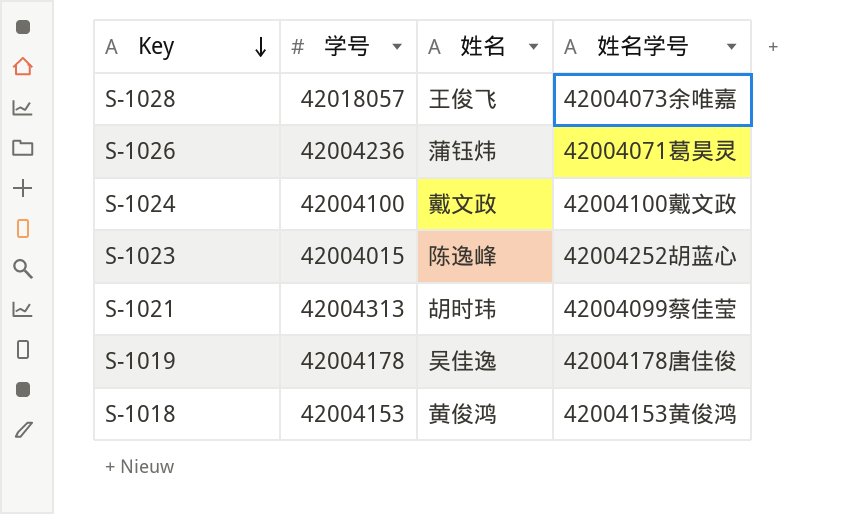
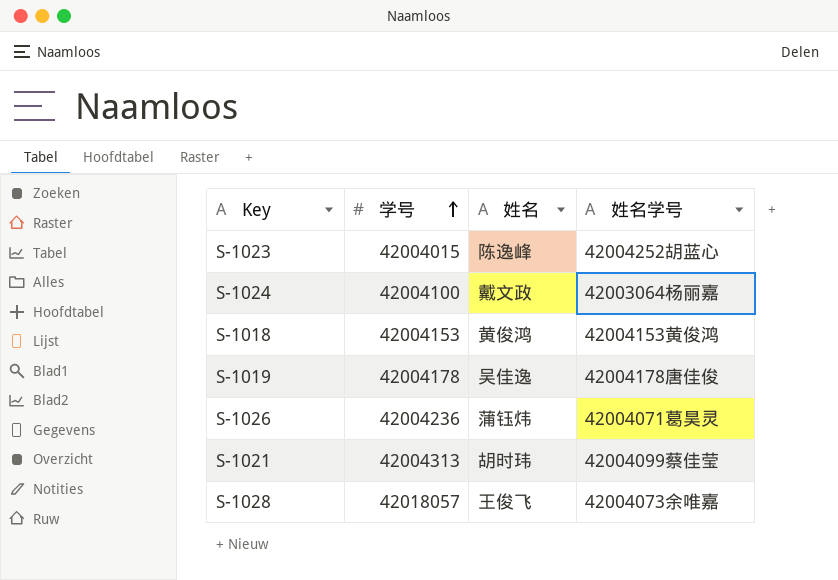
row order: Key descending -> 学号 ascending
S-1024 | 姓名学号: 42004100戴文政 -> 42003064杨丽嘉

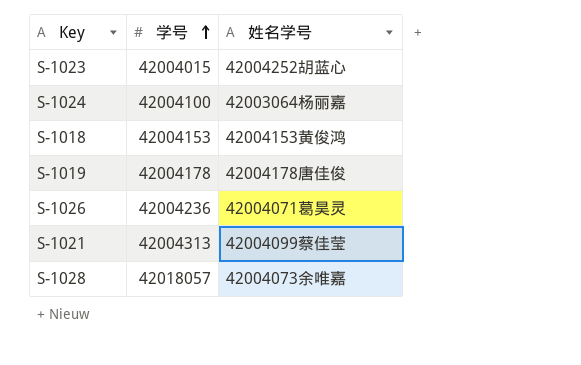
column 姓名 | position: 3 -> none

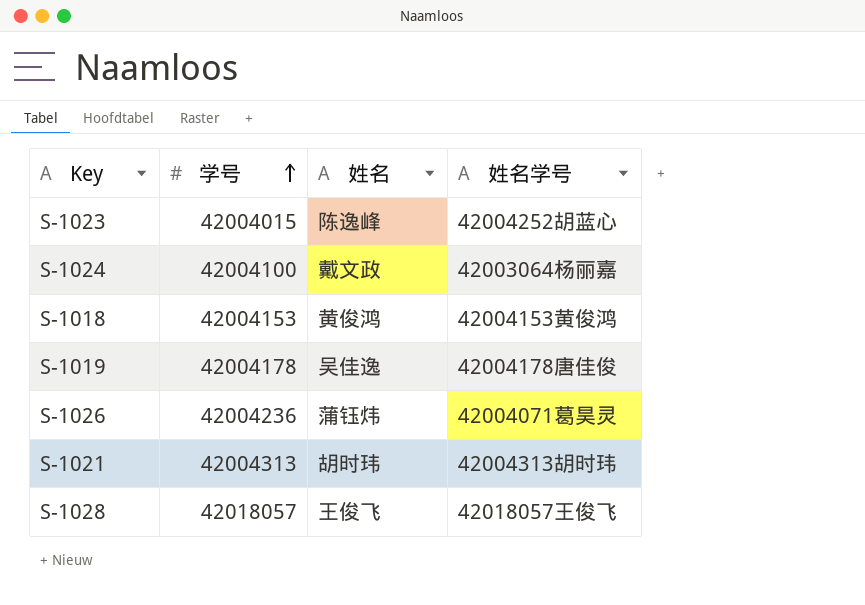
column 姓名 | position: none -> 3
S-1021 | 姓名学号: 42004099蔡佳莹 -> 42004313胡时玮
S-1028 | 姓名学号: 42004073余唯嘉 -> 42018057王俊飞

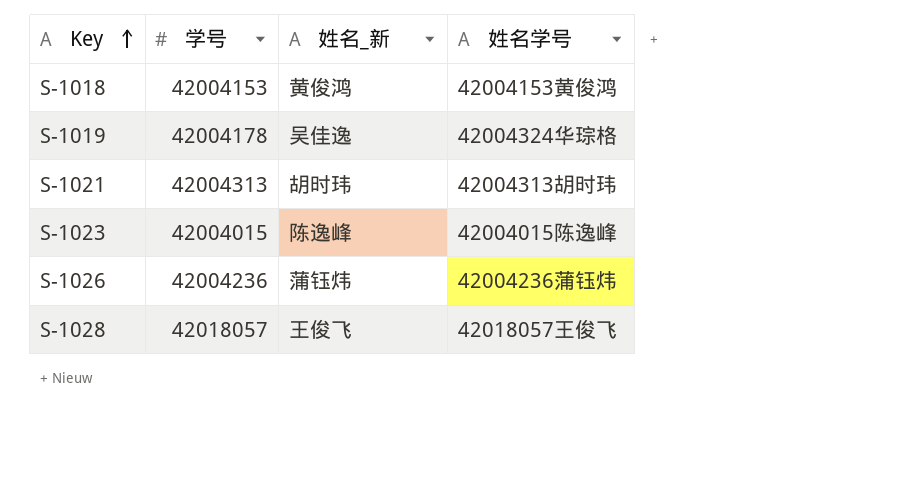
row order: 学号 ascending -> Key ascending
column name: 姓名 -> 姓名_新
row S-1024: 42004100 | 戴文政 | 42003064杨丽嘉 -> none
S-1019 | 姓名学号: 42004178唐佳俊 -> 42004324华琮格
S-1023 | 姓名学号: 42004252胡蓝心 -> 42004015陈逸峰
S-1026 | 姓名学号: 42004071葛昊灵 -> 42004236蒲钰炜

